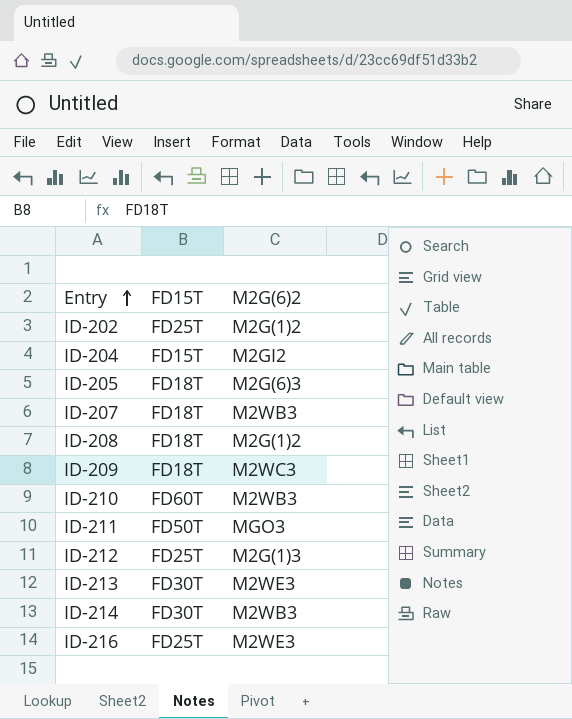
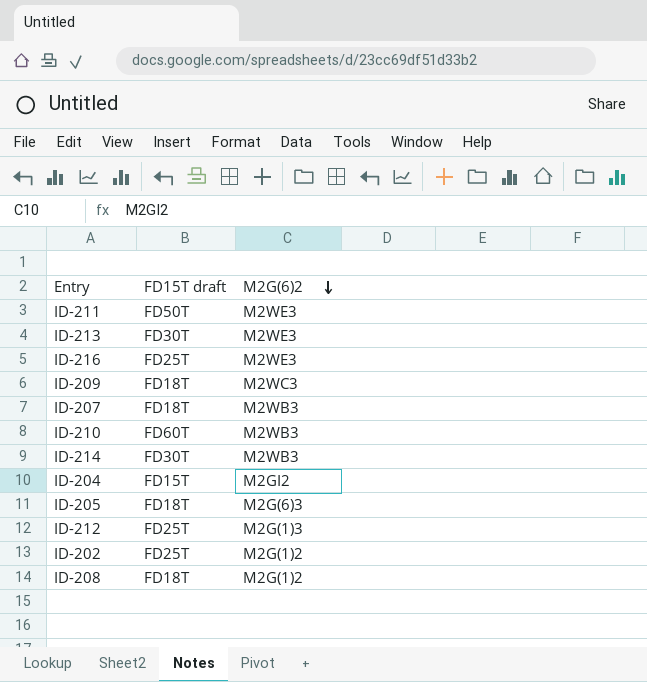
row order: Entry ascending -> M2G(6)2 descending
column name: FD15T -> FD15T draft
ID-211 | M2G(6)2: MGO3 -> M2WE3

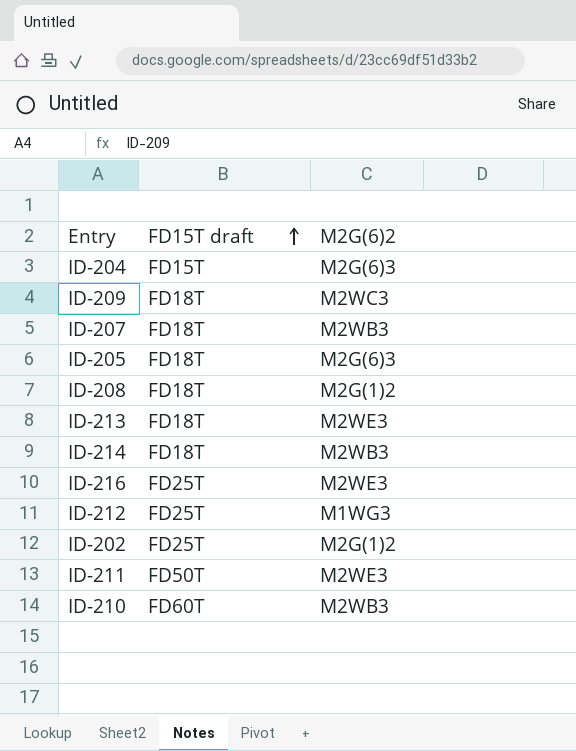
row order: M2G(6)2 descending -> FD15T draft ascending
ID-204 | M2G(6)2: M2GI2 -> M2G(6)3
ID-213 | FD15T draft: FD30T -> FD18T
ID-214 | FD15T draft: FD30T -> FD18T
ID-212 | M2G(6)2: M2G(1)3 -> M1WG3

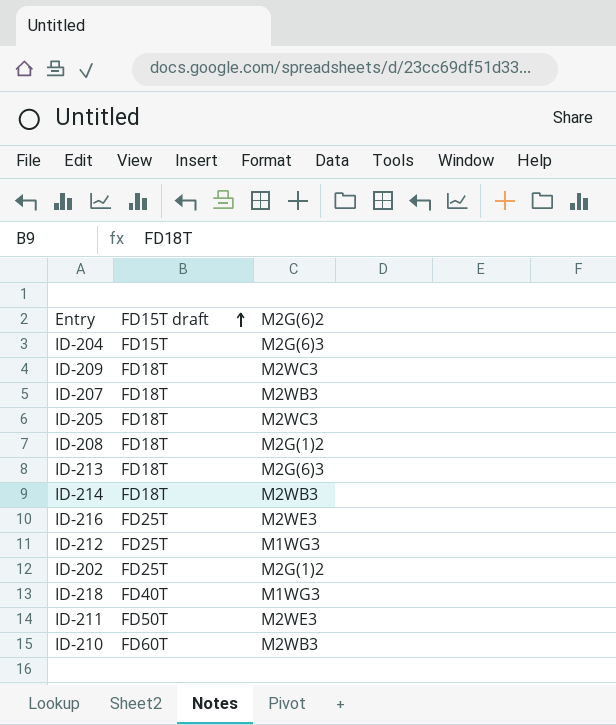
ID-205 | M2G(6)2: M2G(6)3 -> M2WC3
ID-213 | M2G(6)2: M2WE3 -> M2G(6)3
row ID-218: none -> FD40T | M1WG3

